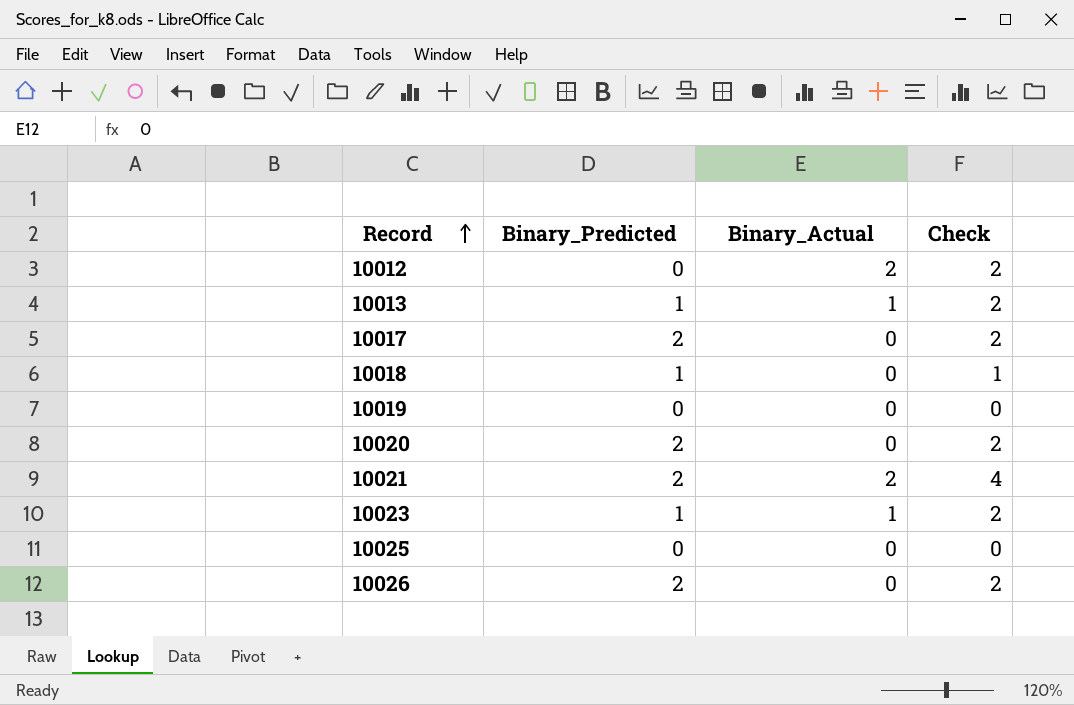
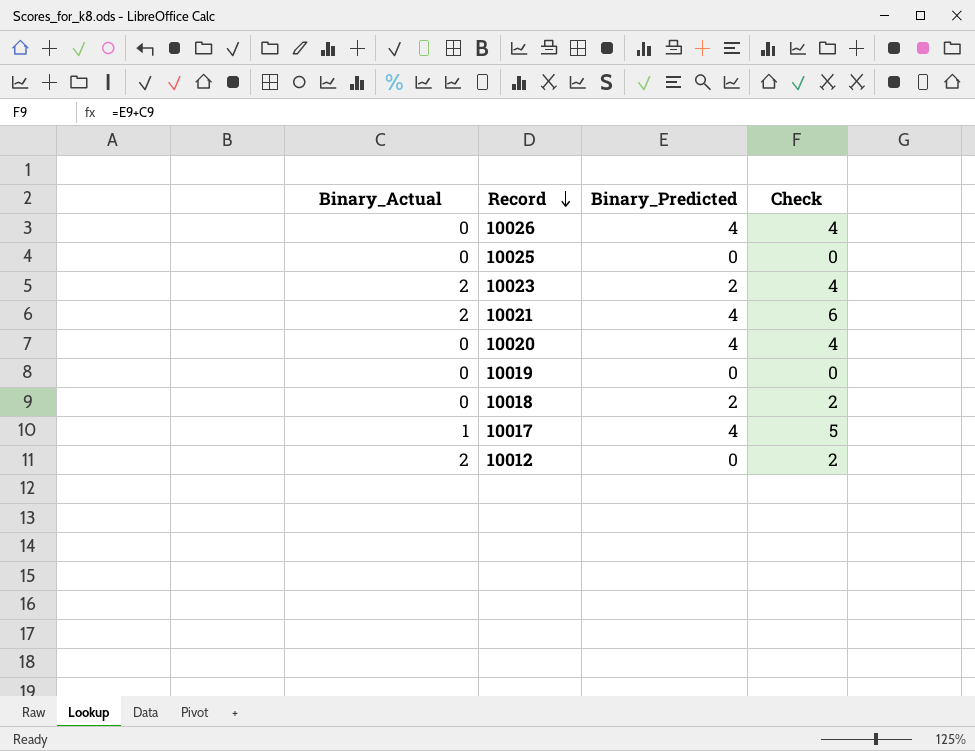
row order: Record ascending -> Record descending
column Binary_Actual | position: 3 -> 1
row 10013: 1 | 1 | 2 -> none
10026 | Binary_Predicted: 2 -> 4
10026 | Check: 2 -> 4
10023 | Binary_Actual: 1 -> 2
10023 | Binary_Predicted: 1 -> 2
10023 | Check: 2 -> 4
10021 | Binary_Predicted: 2 -> 4
10021 | Check: 4 -> 6
10020 | Binary_Predicted: 2 -> 4
10020 | Check: 2 -> 4
10018 | Binary_Predicted: 1 -> 2
10018 | Check: 1 -> 2
10017 | Binary_Actual: 0 -> 1
10017 | Binary_Predicted: 2 -> 4
10017 | Check: 2 -> 5

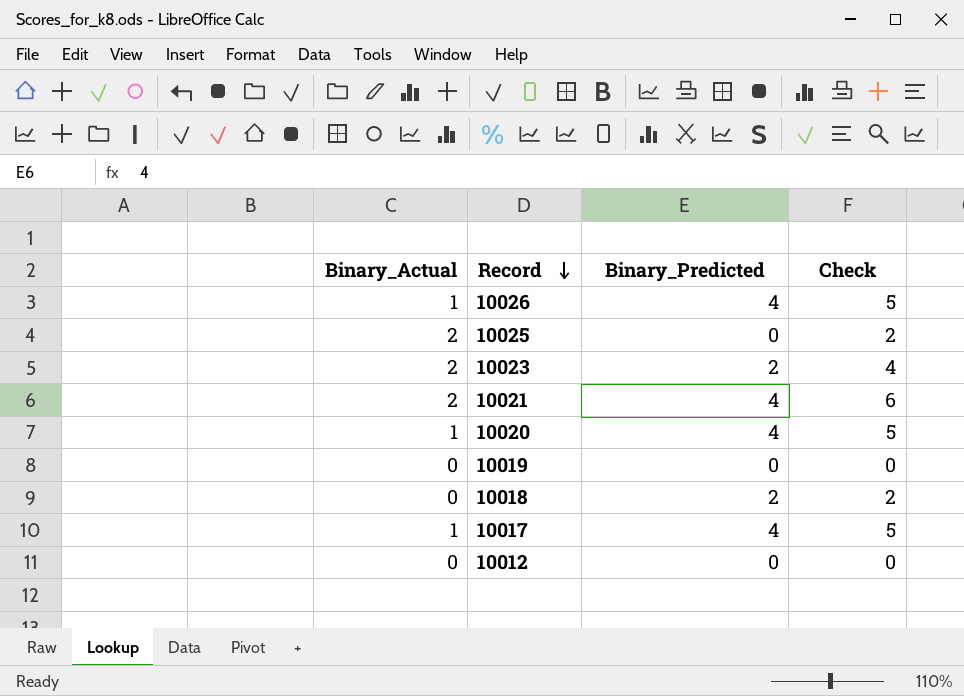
10026 | Binary_Actual: 0 -> 1
10026 | Check: 4 -> 5
10025 | Binary_Actual: 0 -> 2
10025 | Check: 0 -> 2
10020 | Binary_Actual: 0 -> 1
10020 | Check: 4 -> 5
10012 | Binary_Actual: 2 -> 0
10012 | Check: 2 -> 0

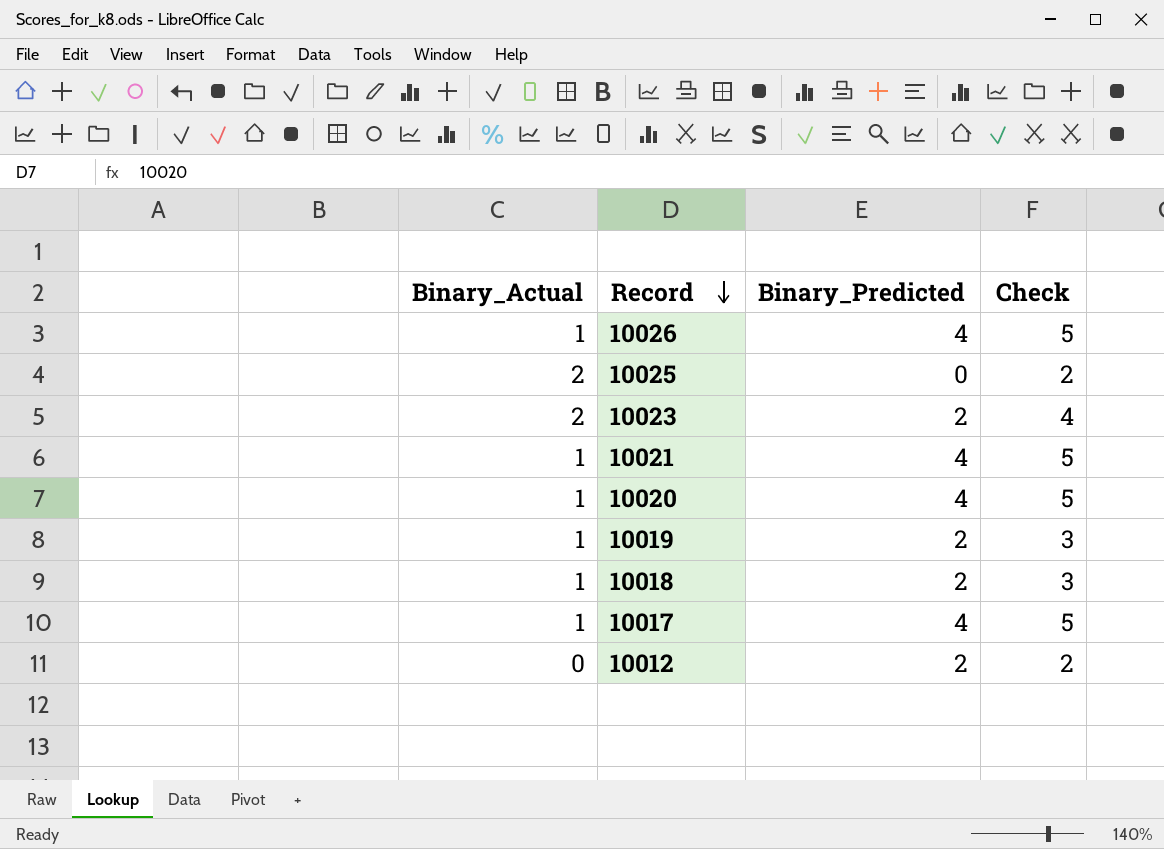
10021 | Binary_Actual: 2 -> 1
10021 | Check: 6 -> 5
10019 | Binary_Actual: 0 -> 1
10019 | Binary_Predicted: 0 -> 2
10019 | Check: 0 -> 3
10018 | Binary_Actual: 0 -> 1
10018 | Check: 2 -> 3
10012 | Binary_Predicted: 0 -> 2
10012 | Check: 0 -> 2

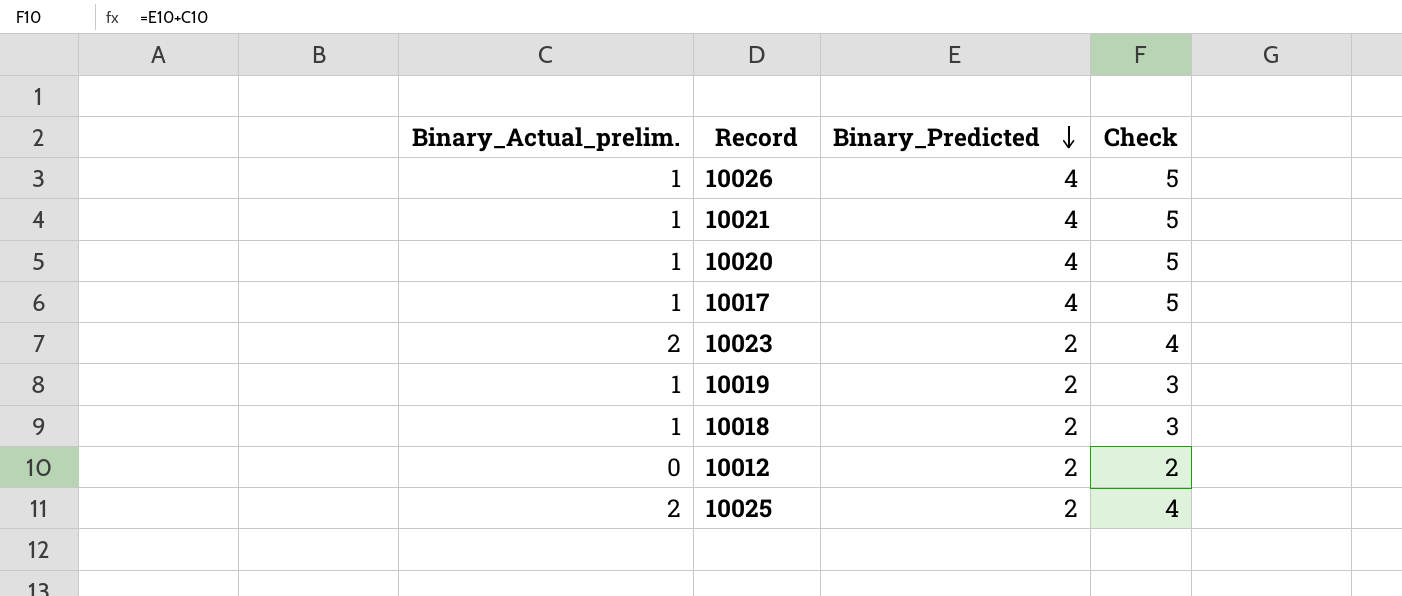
row order: Record descending -> Binary_Predicted descending
column name: Binary_Actual -> Binary_Actual_prelim.
10025 | Binary_Predicted: 0 -> 2
10025 | Check: 2 -> 4

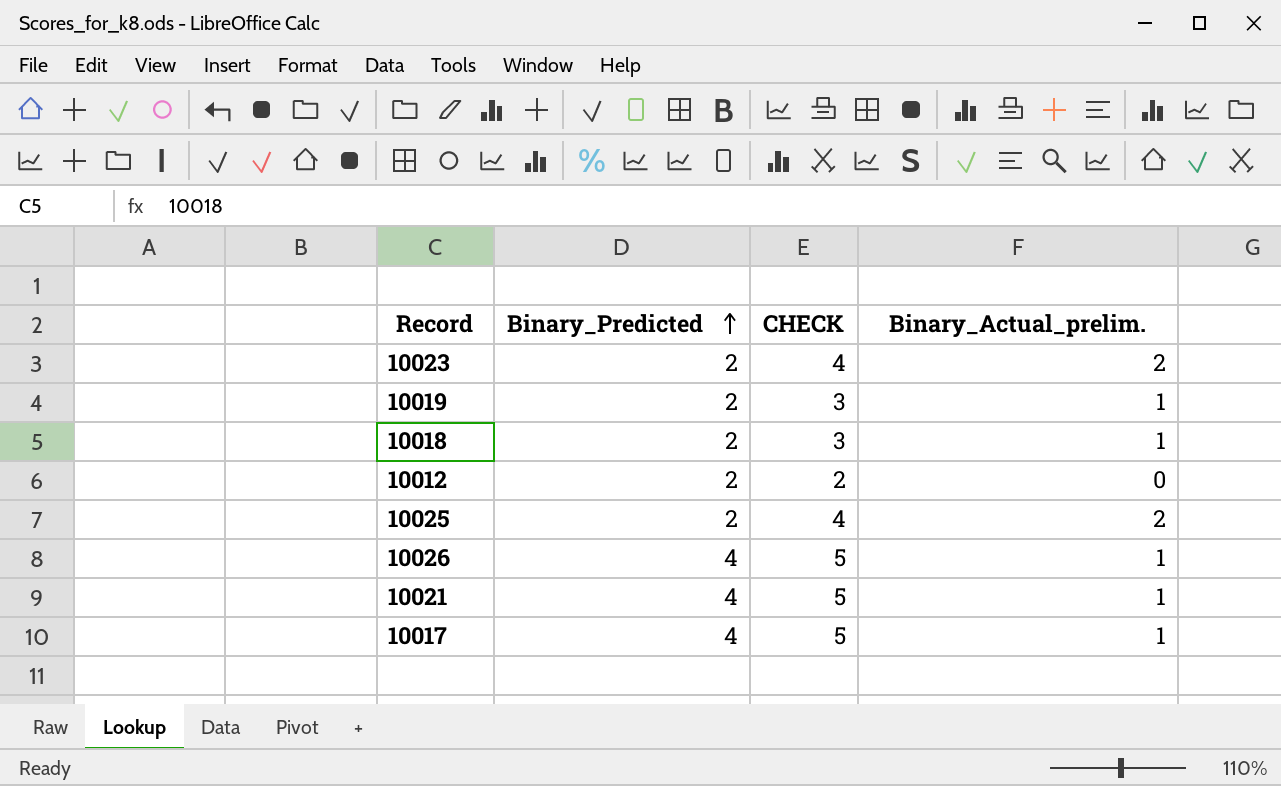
row order: Binary_Predicted descending -> Binary_Predicted ascending
column name: Check -> CHECK
column Binary_Actual_prelim. | position: 1 -> 4
row 10020: 1 | 4 | 5 -> none

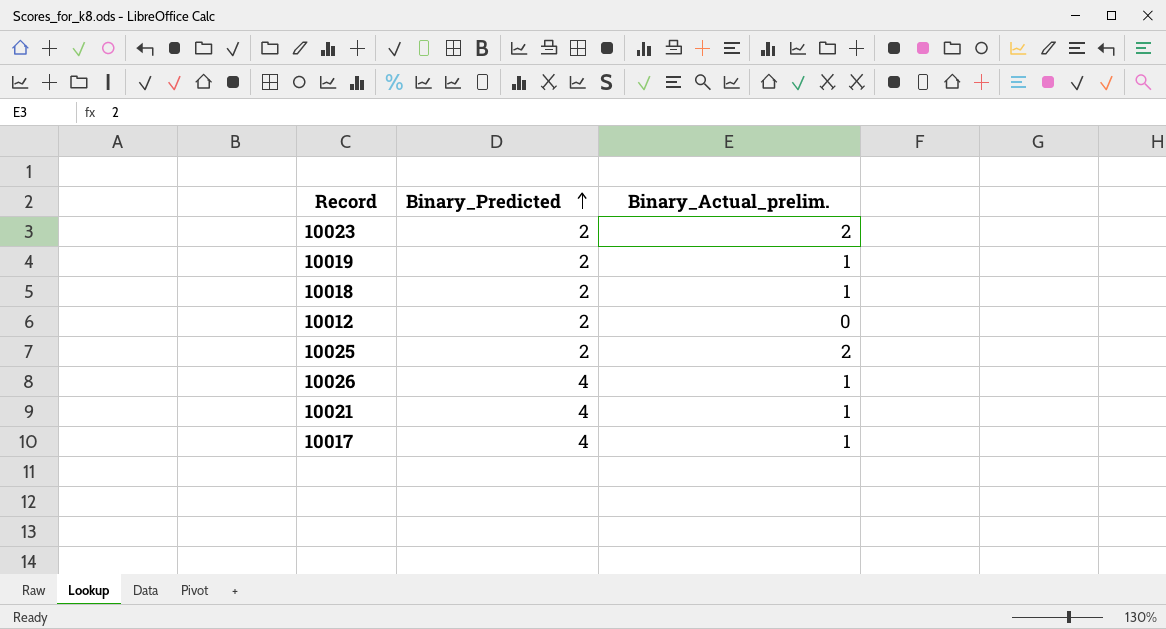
column CHECK | formula: [Binary_Predicted] + [Binary_Actual_prelim.] -> none

